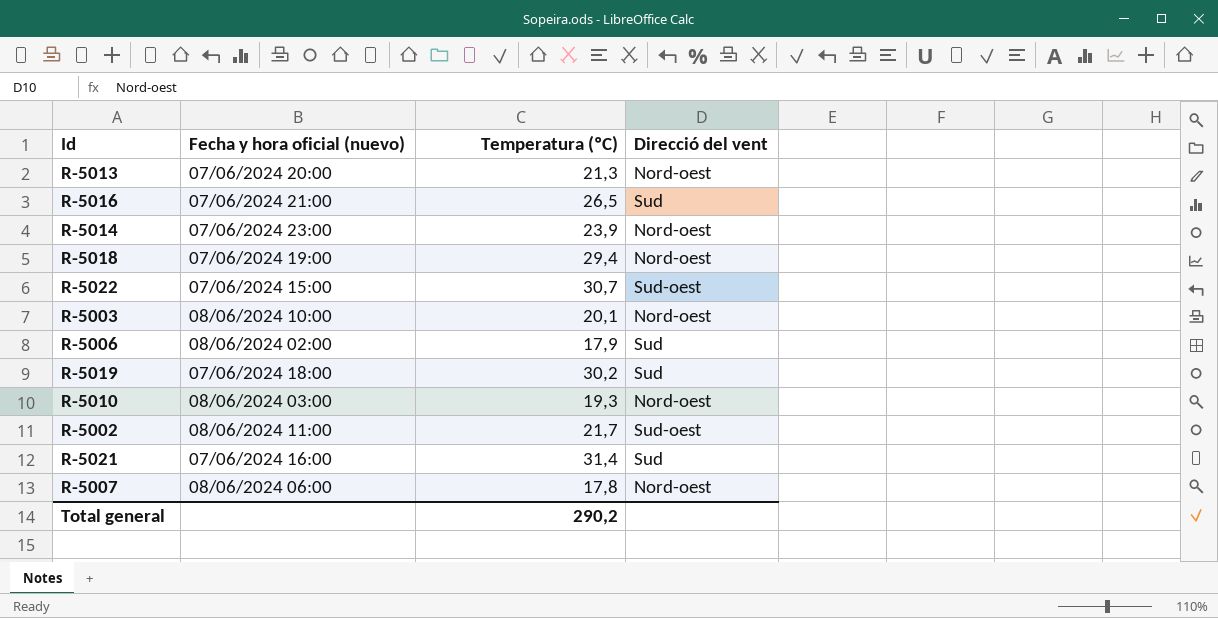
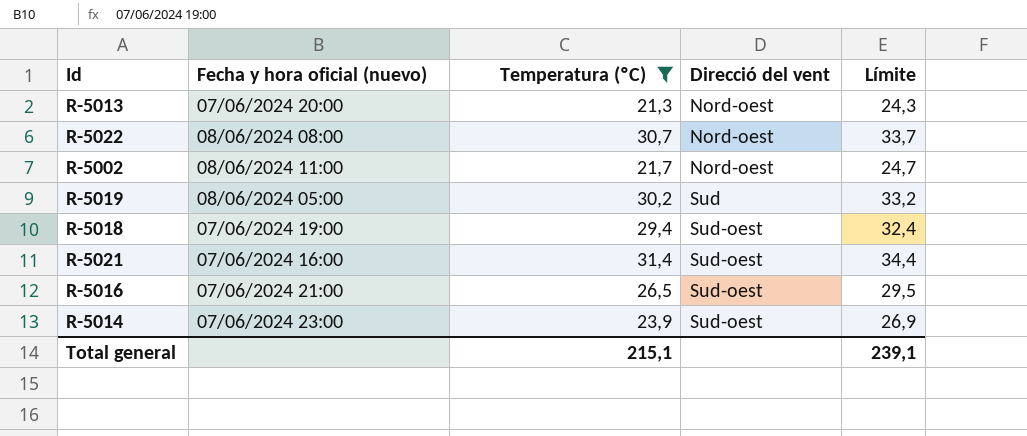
filter: none -> Temperatura (ºC) >= 21,3
row order: none -> Direcció del vent ascending
column Límite | formula: none -> [Temperatura (ºC)] + 3
R-5022 | Fecha y hora oficial (nuevo): 07/06/2024 15:00 -> 08/06/2024 08:00
R-5022 | Direcció del vent: Sud-oest -> Nord-oest
R-5002 | Direcció del vent: Sud-oest -> Nord-oest
R-5019 | Fecha y hora oficial (nuevo): 07/06/2024 18:00 -> 08/06/2024 05:00
R-5018 | Direcció del vent: Nord-oest -> Sud-oest
R-5021 | Direcció del vent: Sud -> Sud-oest
R-5016 | Direcció del vent: Sud -> Sud-oest
R-5014 | Direcció del vent: Nord-oest -> Sud-oest
Total general | Temperatura (ºC): 290,2 -> 215,1

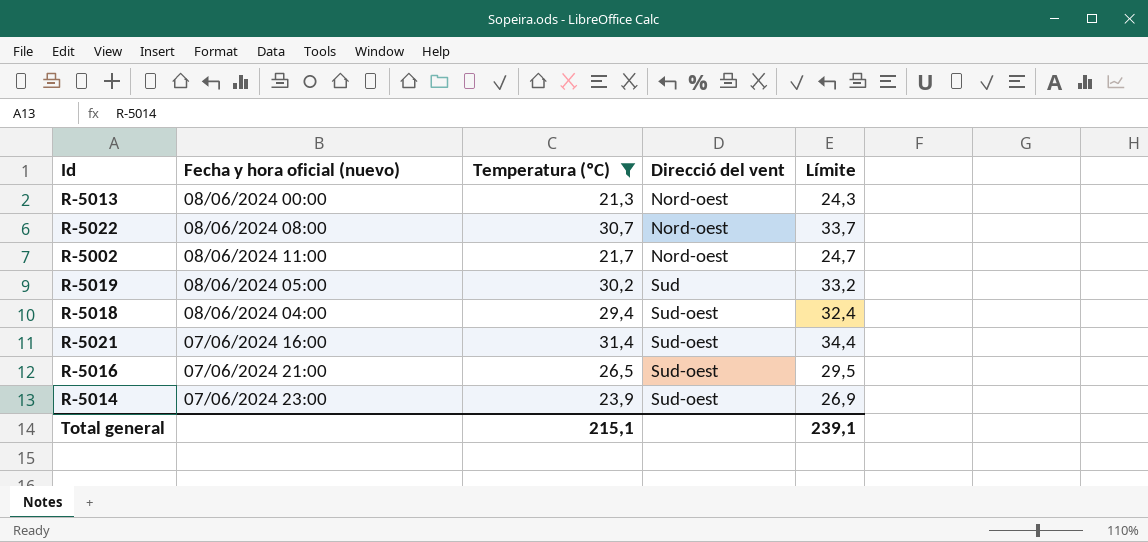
R-5013 | Fecha y hora oficial (nuevo): 07/06/2024 20:00 -> 08/06/2024 00:00
R-5018 | Fecha y hora oficial (nuevo): 07/06/2024 19:00 -> 08/06/2024 04:00

